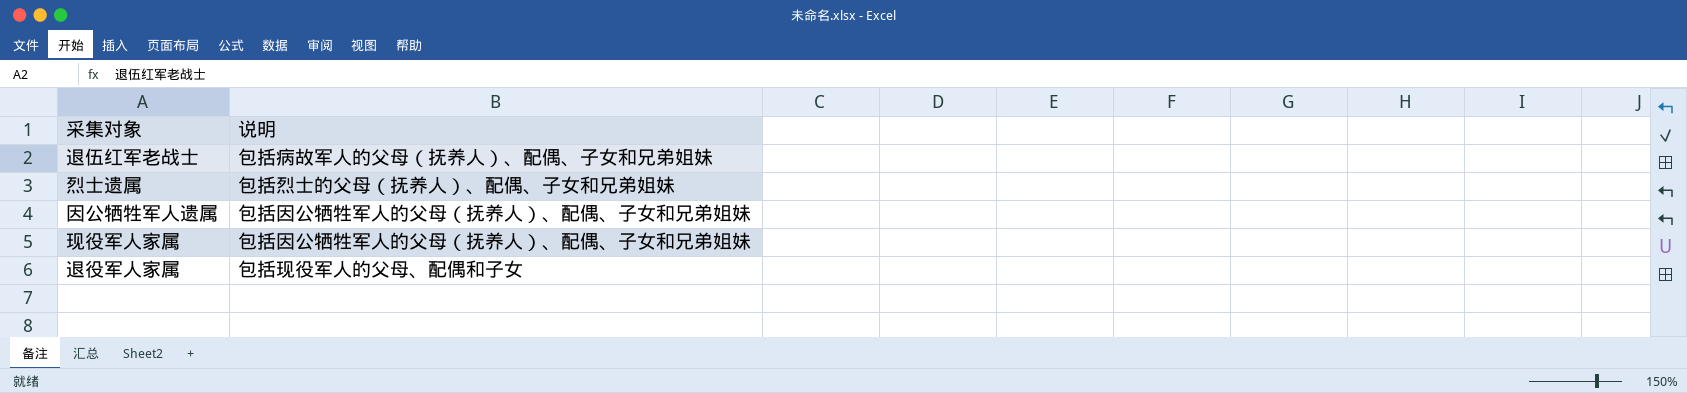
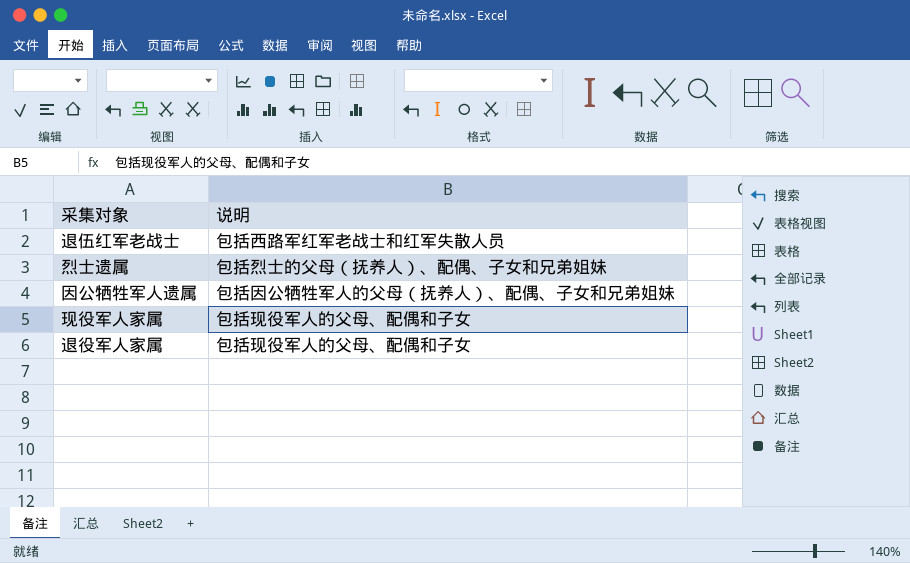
退伍红军老战士 | 说明: 包括病故军人的父母（抚养人）、配偶、子女和兄弟姐妹 -> 包括西路军红军老战士和红军失散人员
现役军人家属 | 说明: 包括因公牺牲军人的父母（抚养人）、配偶、子女和兄弟姐妹 -> 包括现役军人的父母、配偶和子女

